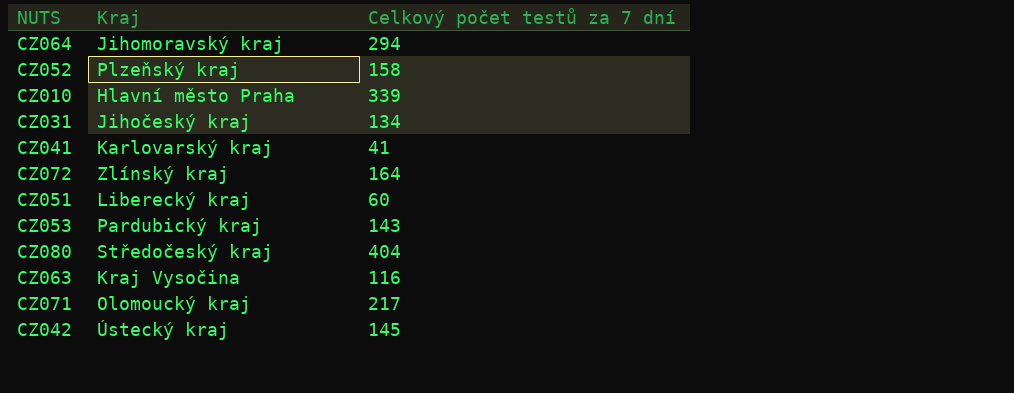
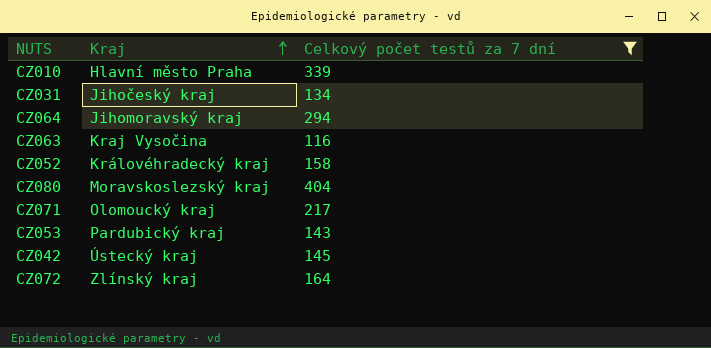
filter: none -> Celkový počet testů za 7 dní >= 116
row order: none -> Kraj ascending
CZ052 | Kraj: Plzeňský kraj -> Královéhradecký kraj
CZ080 | Kraj: Středočeský kraj -> Moravskoslezský kraj

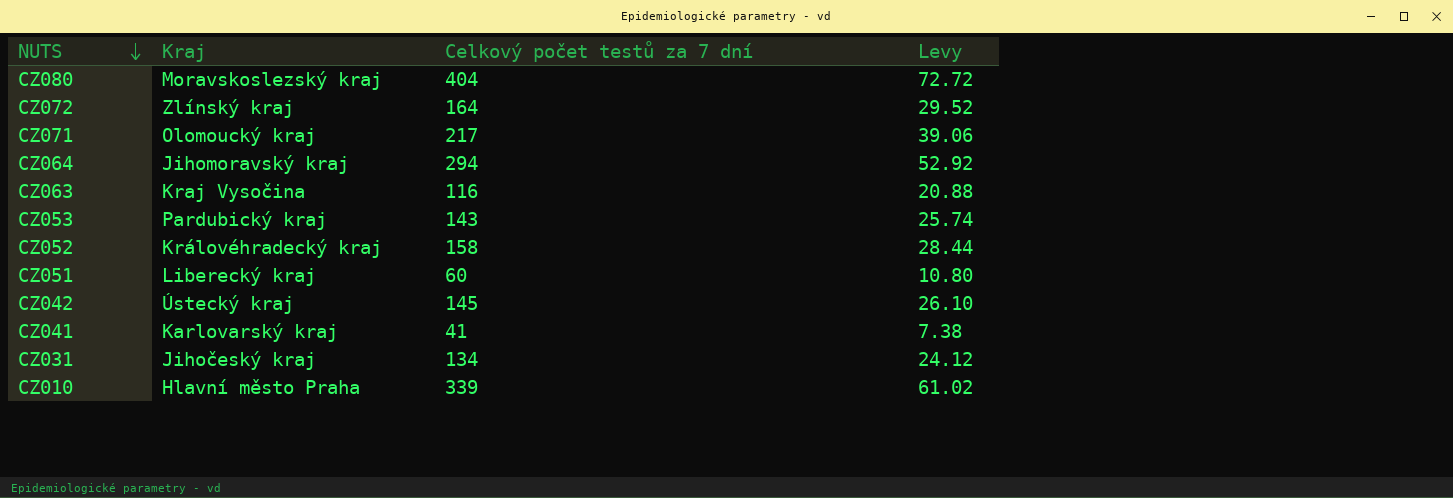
filter: Celkový počet testů za 7 dní >= 116 -> none
row order: Kraj ascending -> NUTS descending
column Levy | formula: none -> [Celkový počet testů za 7 dní] * 0.18

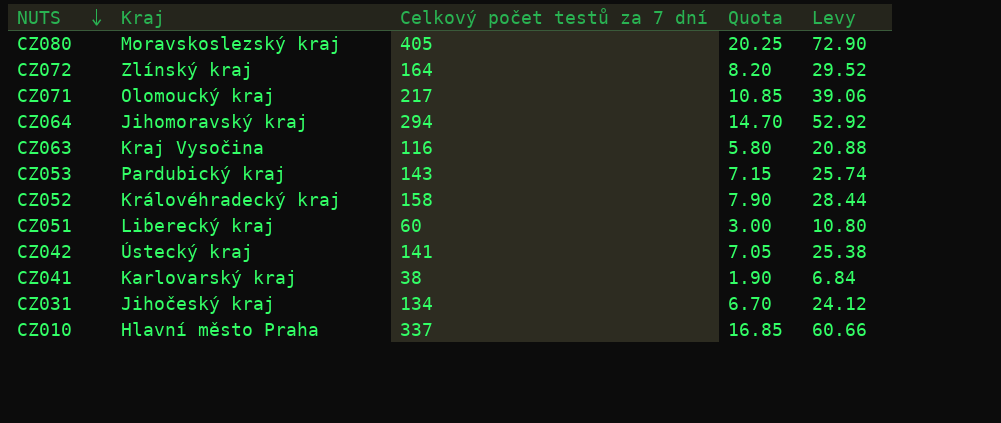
column Quota | formula: none -> [Celkový počet testů za 7 dní] * 0.05
CZ080 | Celkový počet testů za 7 dní: 404 -> 405
CZ080 | Levy: 72.72 -> 72.90
CZ042 | Celkový počet testů za 7 dní: 145 -> 141
CZ042 | Levy: 26.10 -> 25.38
CZ041 | Celkový počet testů za 7 dní: 41 -> 38
CZ041 | Levy: 7.38 -> 6.84
CZ010 | Celkový počet testů za 7 dní: 339 -> 337
CZ010 | Levy: 61.02 -> 60.66

